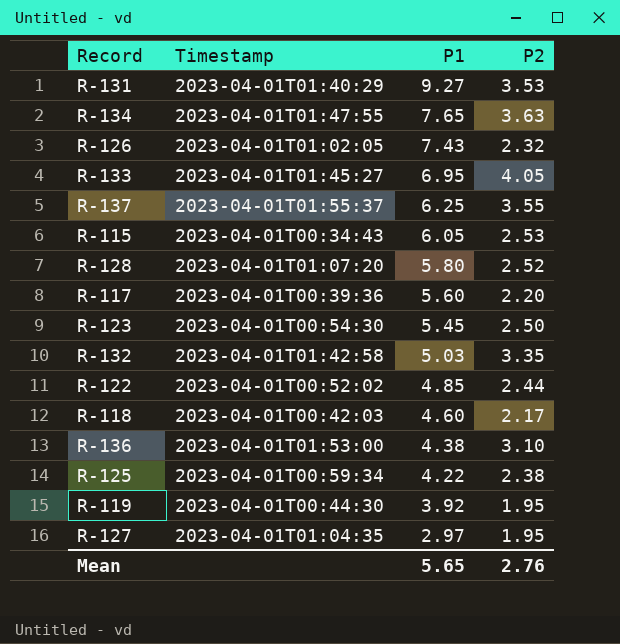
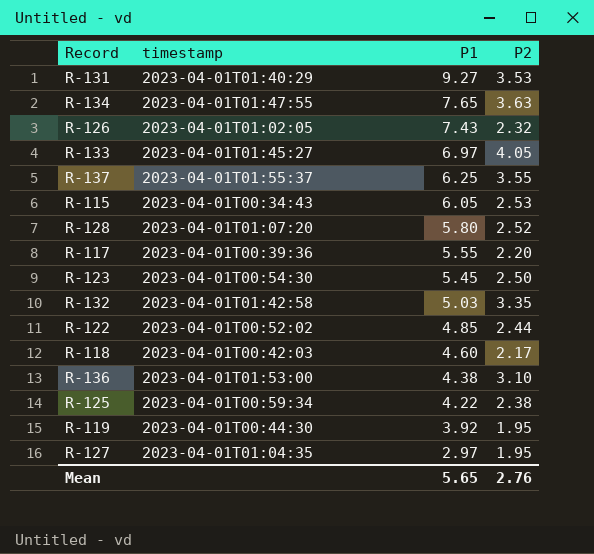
column name: Timestamp -> timestamp
R-133 | P1: 6.95 -> 6.97
R-117 | P1: 5.60 -> 5.55

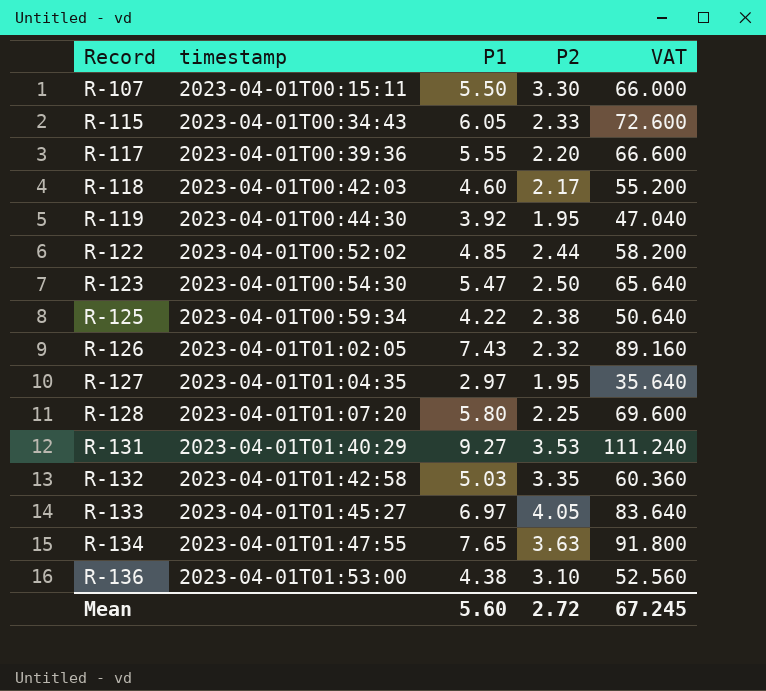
row order: P1 descending -> Record ascending
column VAT | formula: none -> [P1] * 12
row R-137: 2023-04-01T01:55:37 | 6.25 | 3.55 -> none
row R-107: none -> 2023-04-01T00:15:11 | 5.50 | 3.30 | 66.000
R-115 | P2: 2.53 -> 2.33
R-123 | P1: 5.45 -> 5.47
R-128 | P2: 2.52 -> 2.25
Mean | P1: 5.65 -> 5.60
Mean | P2: 2.76 -> 2.72

